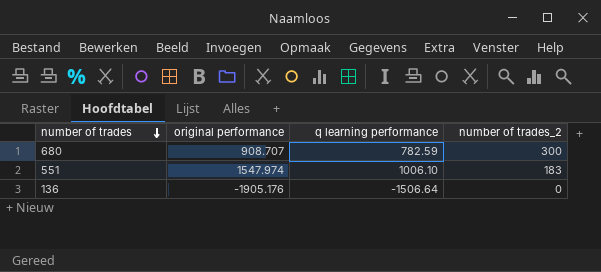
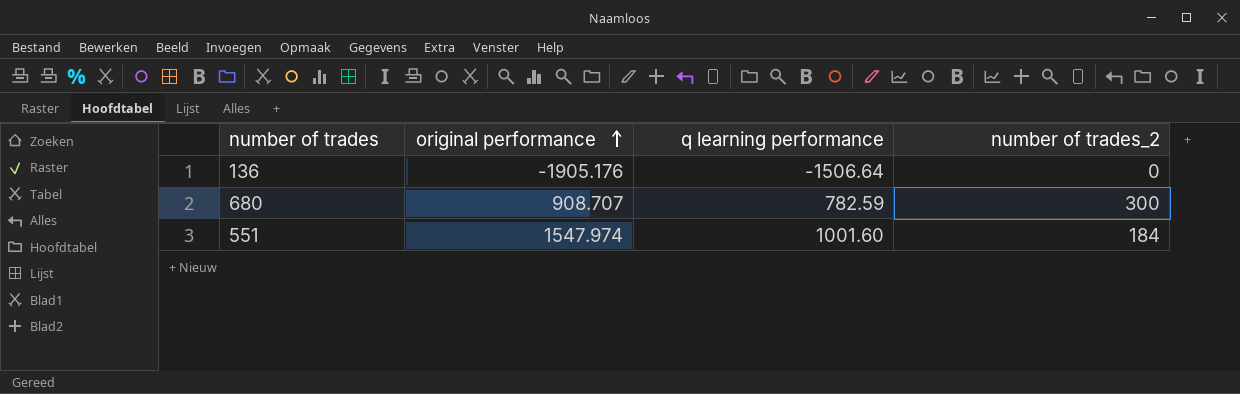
row order: number of trades descending -> original performance ascending
551 | q learning performance: 1006.10 -> 1001.60
551 | number of trades_2: 183 -> 184

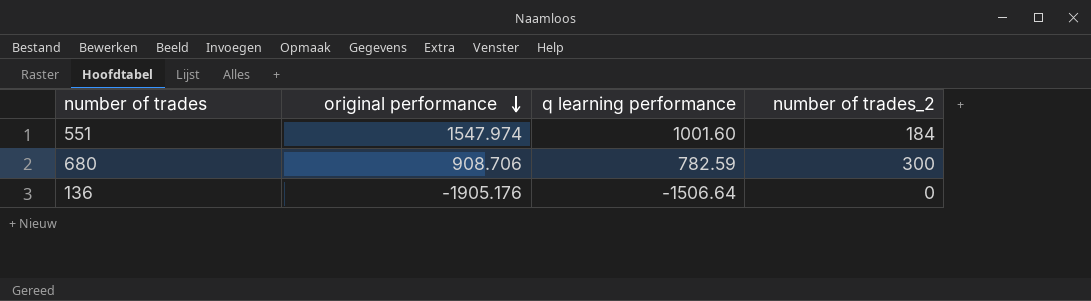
row order: original performance ascending -> original performance descending
680 | original performance: 908.707 -> 908.706

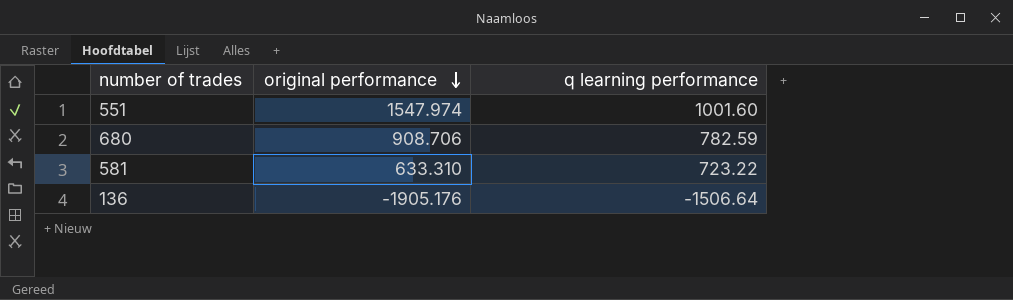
column number of trades_2 | position: 4 -> none
row 581: none -> 633.310 | 723.22

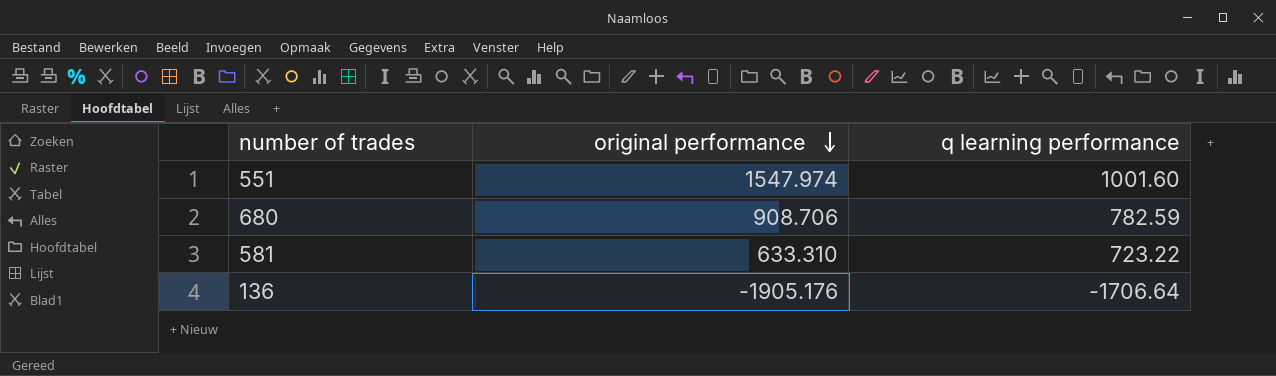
136 | q learning performance: -1506.64 -> -1706.64

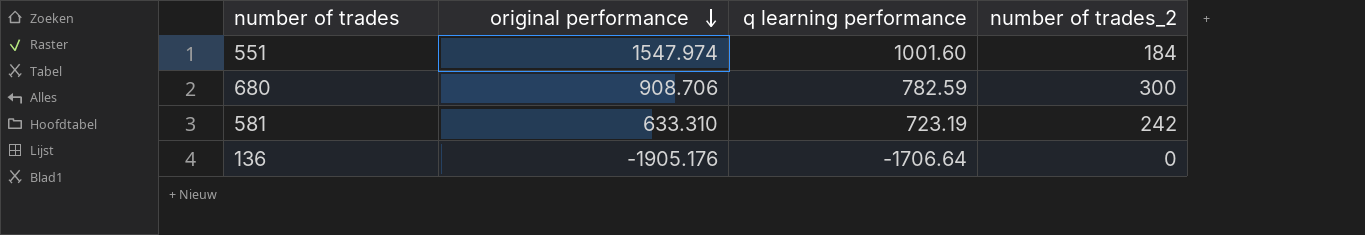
column number of trades_2 | position: none -> 4
581 | q learning performance: 723.22 -> 723.19

